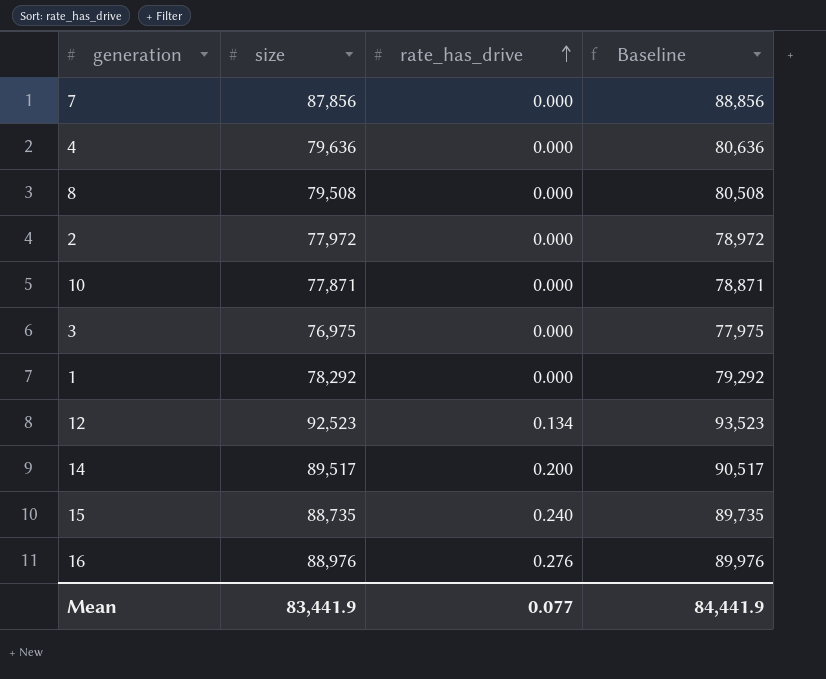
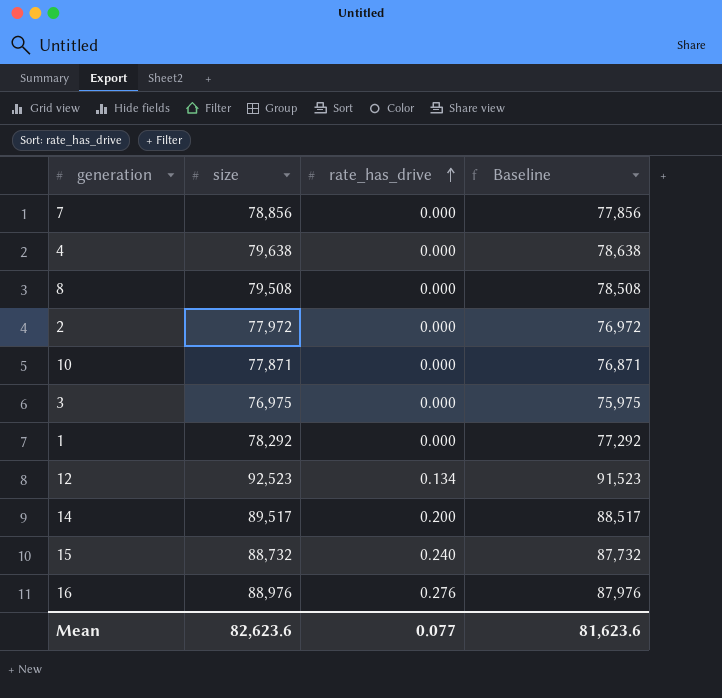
column Baseline | formula: [size] + 1000 -> [size] - 1000
7 | size: 87,856 -> 78,856
4 | size: 79,636 -> 79,638
15 | size: 88,735 -> 88,732
Mean | size: 83,441.9 -> 82,623.6
Mean | Baseline: 84,441.9 -> 81,623.6

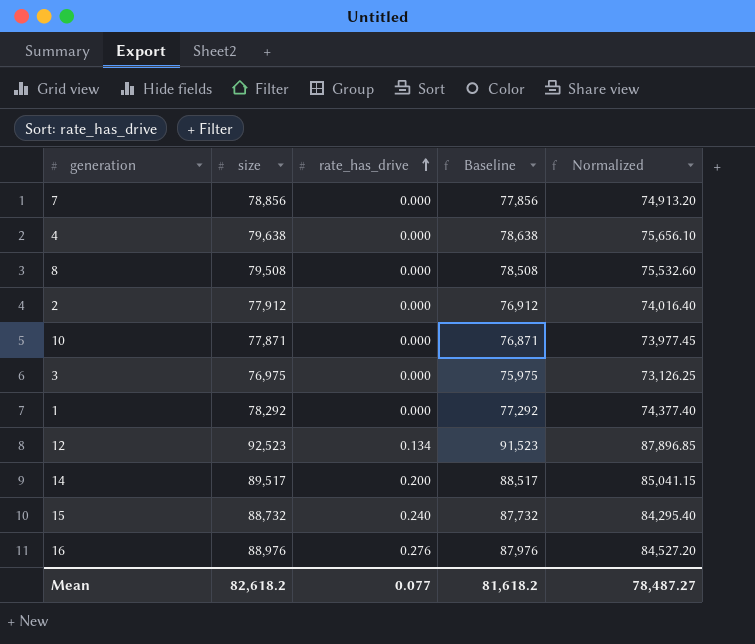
column Normalized | formula: none -> [size] * 0.95
2 | size: 77,972 -> 77,912
2 | Baseline: 76,972 -> 76,912
Mean | size: 82,623.6 -> 82,618.2
Mean | Baseline: 81,623.6 -> 81,618.2

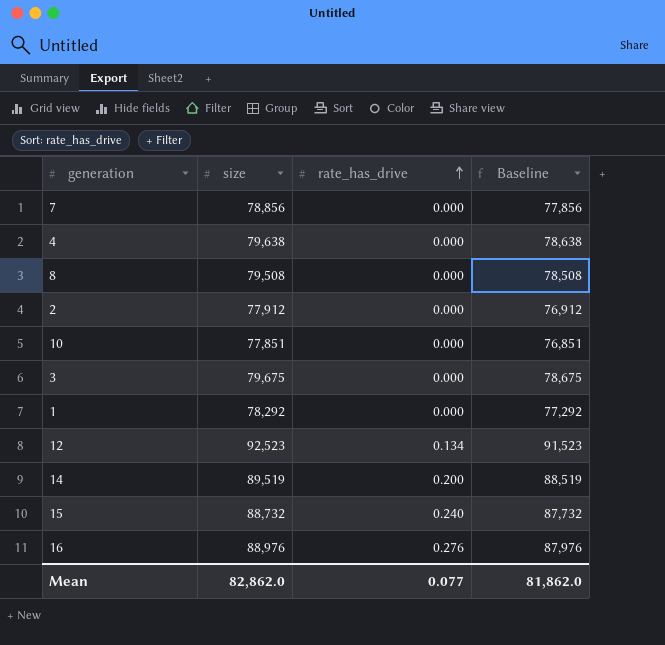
column Normalized | formula: [size] * 0.95 -> none
10 | size: 77,871 -> 77,851
10 | Baseline: 76,871 -> 76,851
3 | size: 76,975 -> 79,675
3 | Baseline: 75,975 -> 78,675
14 | size: 89,517 -> 89,519
14 | Baseline: 88,517 -> 88,519
Mean | size: 82,618.2 -> 82,862.0
Mean | Baseline: 81,618.2 -> 81,862.0

